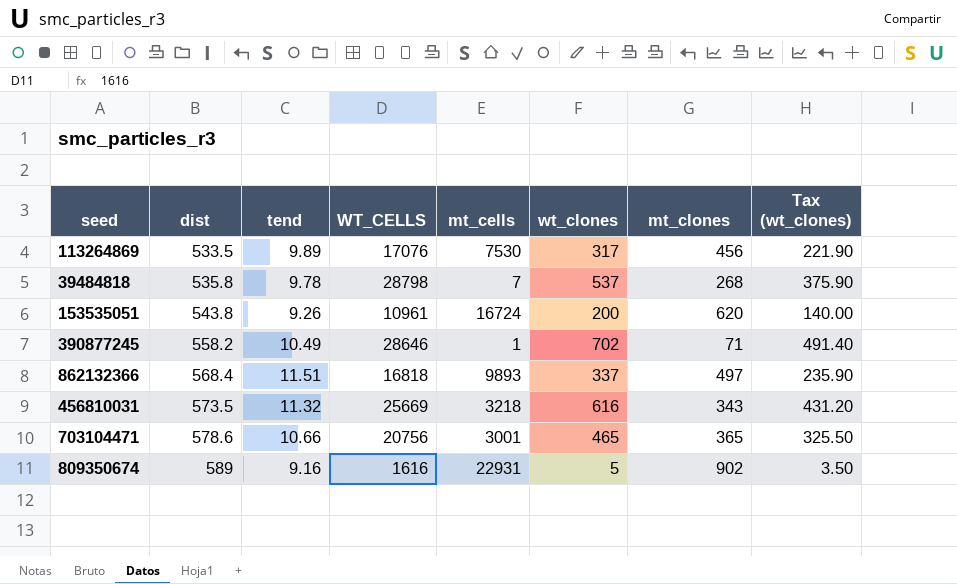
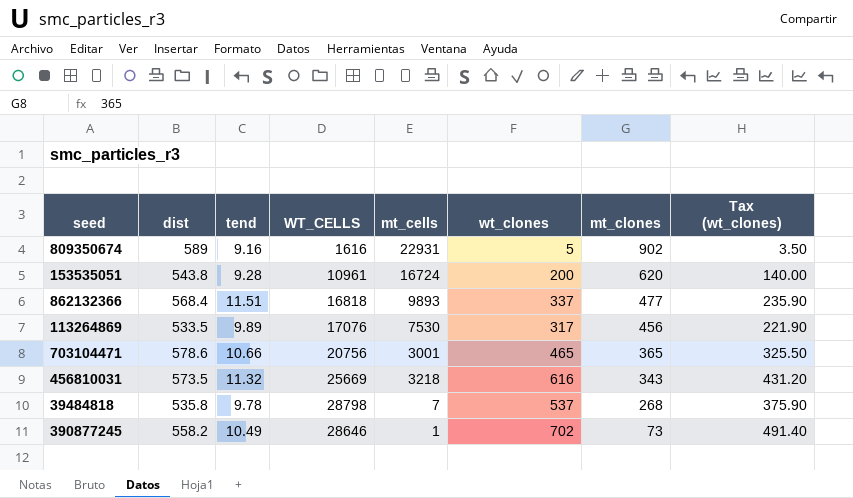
row order: dist ascending -> mt_clones descending
153535051 | tend: 9.26 -> 9.28
862132366 | mt_clones: 497 -> 477
390877245 | mt_clones: 71 -> 73

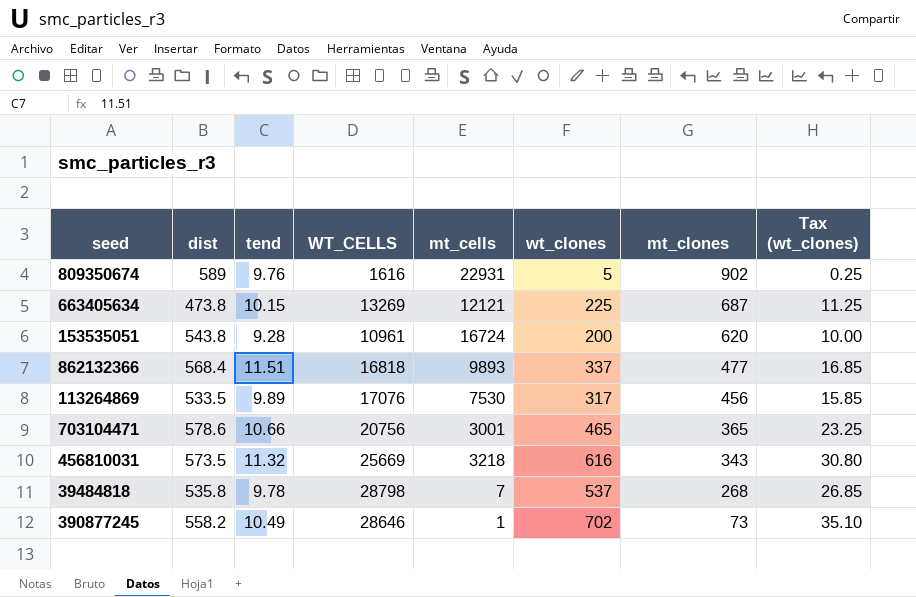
column Tax (wt_clones) | formula: [wt_clones] * 0.7 -> [wt_clones] * 0.05
809350674 | tend: 9.16 -> 9.76
row 663405634: none -> 473.8 | 10.15 | 13269 | 12121 | 225 | 687 | 11.25

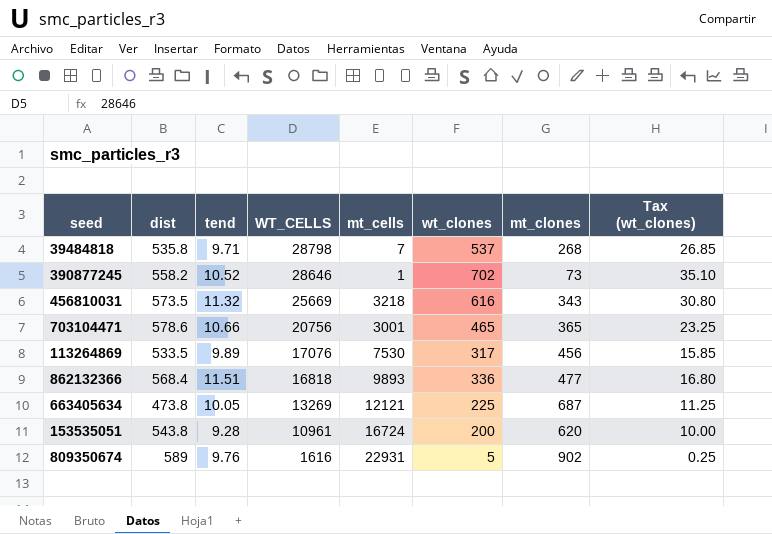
row order: mt_clones descending -> WT_CELLS descending
39484818 | tend: 9.78 -> 9.71
390877245 | tend: 10.49 -> 10.52
862132366 | wt_clones: 337 -> 336
862132366 | Tax (wt_clones): 16.85 -> 16.80
663405634 | tend: 10.15 -> 10.05

